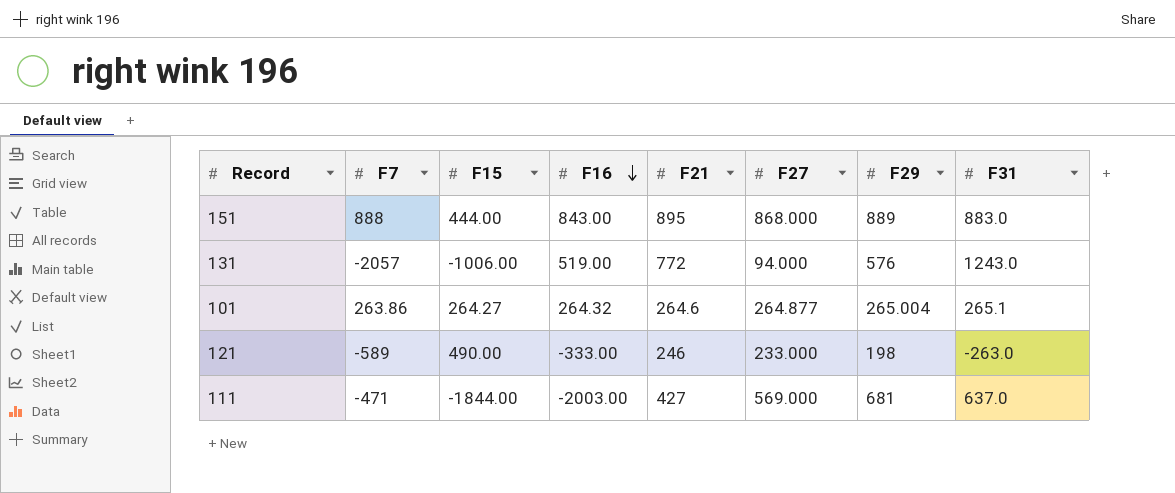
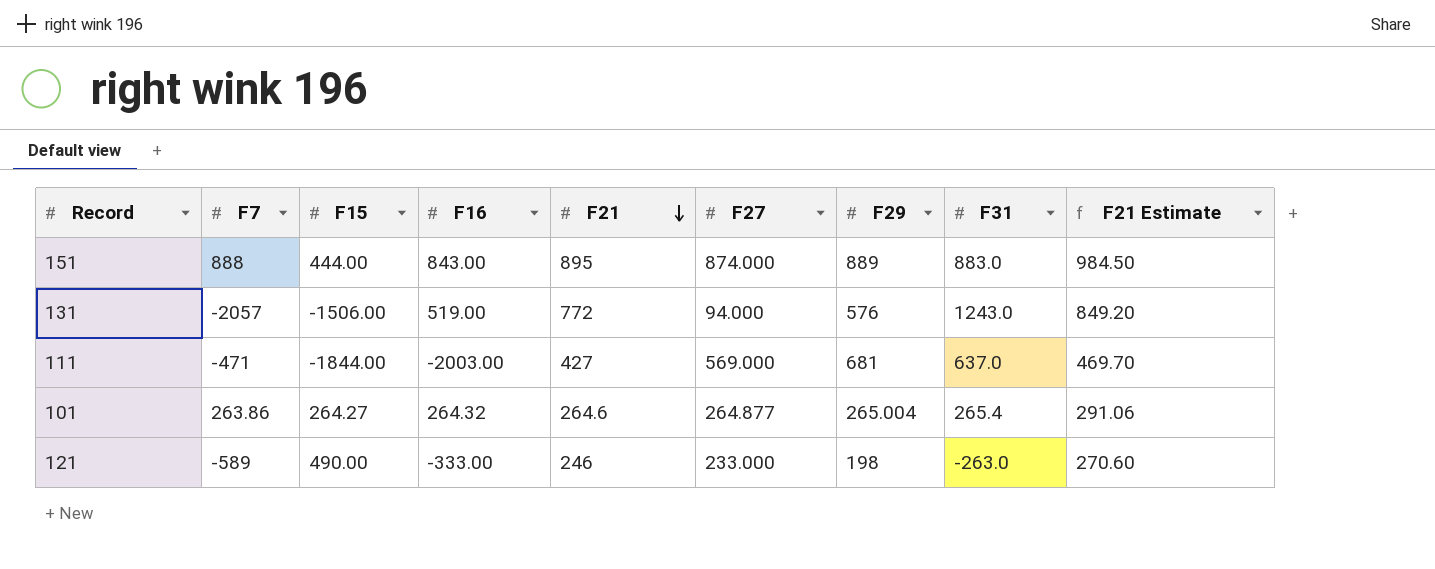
row order: F16 descending -> F21 descending
column F21 Estimate | formula: none -> [F21] * 1.1
151 | F27: 868.000 -> 874.000
131 | F15: -1006.00 -> -1506.00
101 | F31: 265.1 -> 265.4

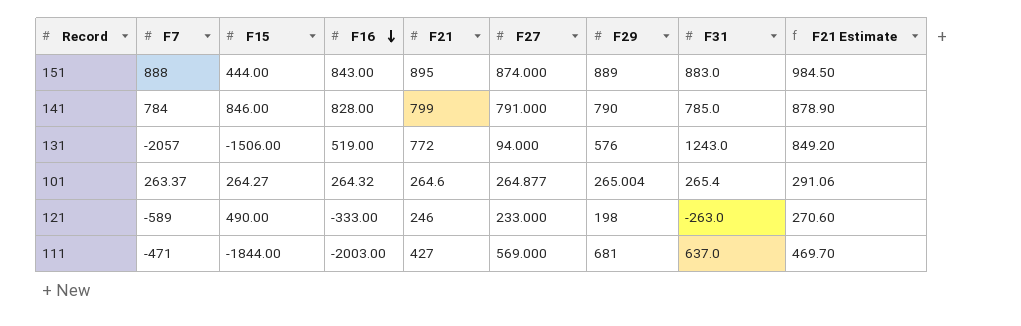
row order: F21 descending -> F16 descending
row 141: none -> 784 | 846.00 | 828.00 | 799 | 791.000 | 790 | 785.0 | 878.90
101 | F7: 263.86 -> 263.37

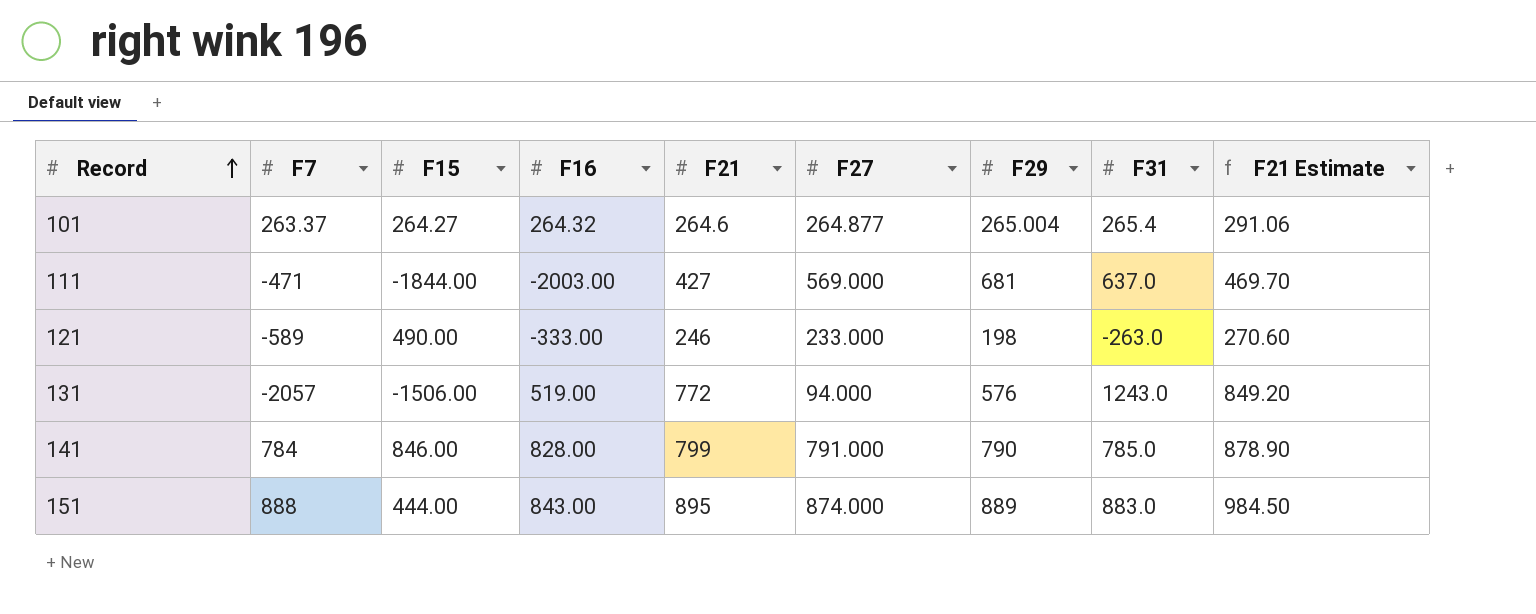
row order: F16 descending -> Record ascending

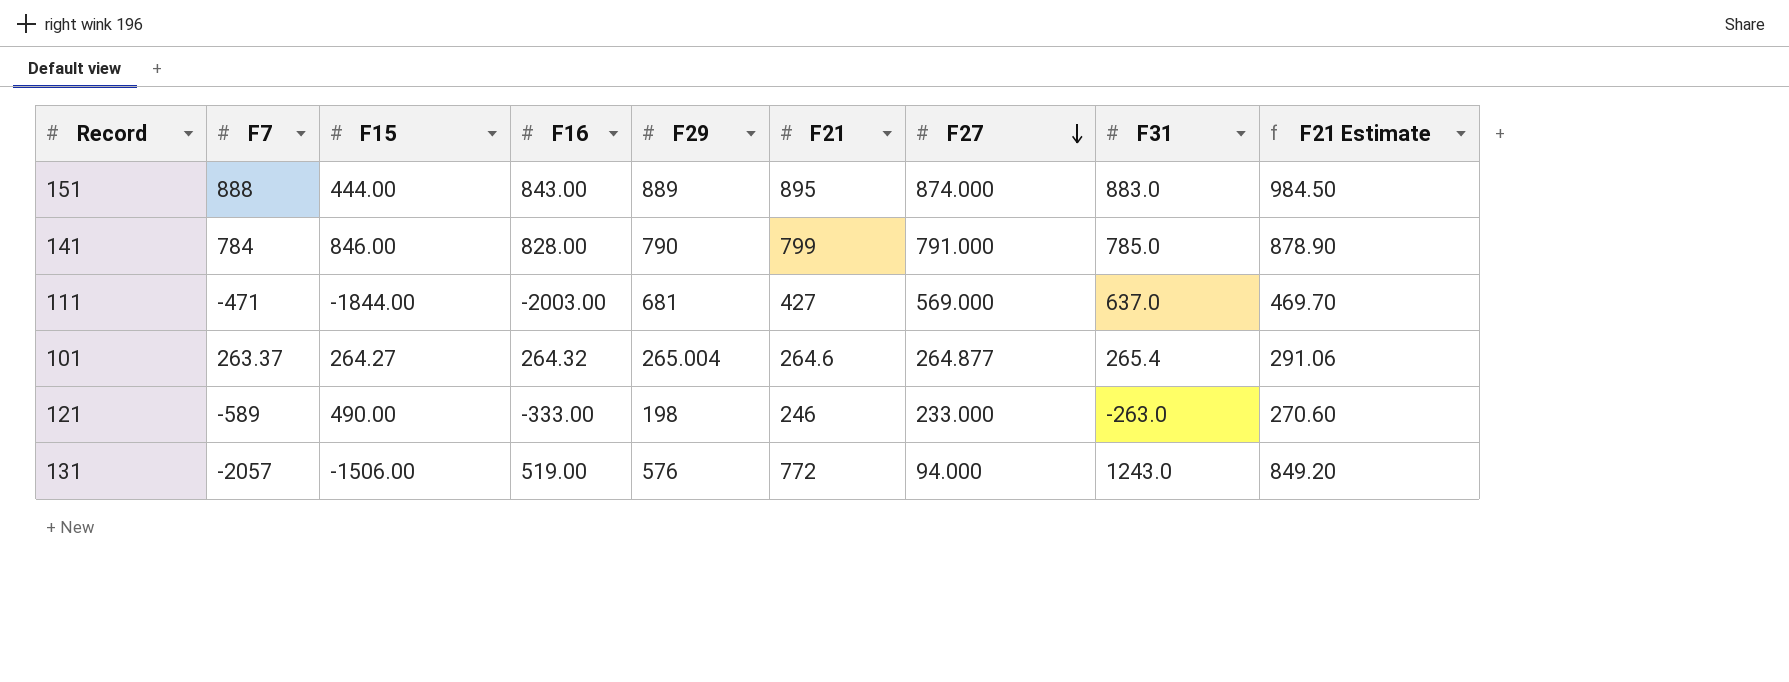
row order: Record ascending -> F27 descending
column F29 | position: 7 -> 5

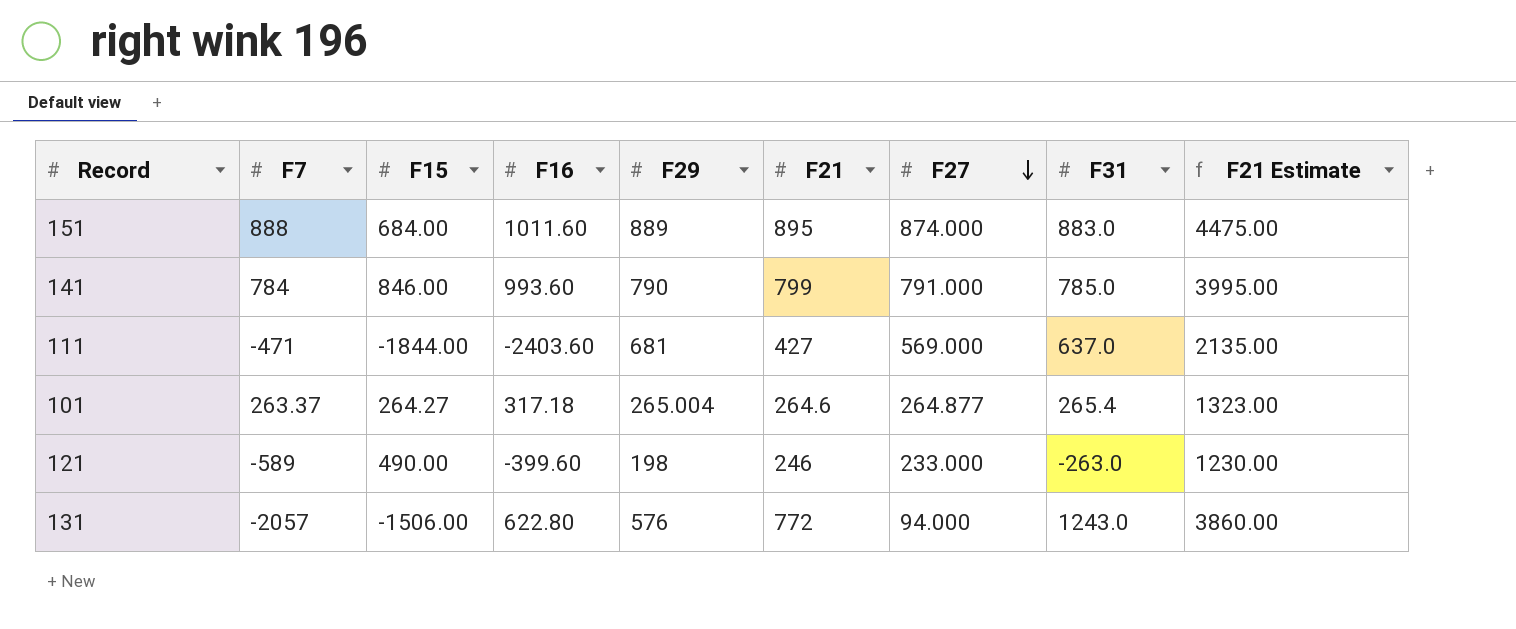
column F21 Estimate | formula: [F21] * 1.1 -> [F21] * 5
151 | F15: 444.00 -> 684.00
151 | F16: 843.00 -> 1011.60
141 | F16: 828.00 -> 993.60
111 | F16: -2003.00 -> -2403.60
101 | F16: 264.32 -> 317.18
121 | F16: -333.00 -> -399.60
131 | F16: 519.00 -> 622.80

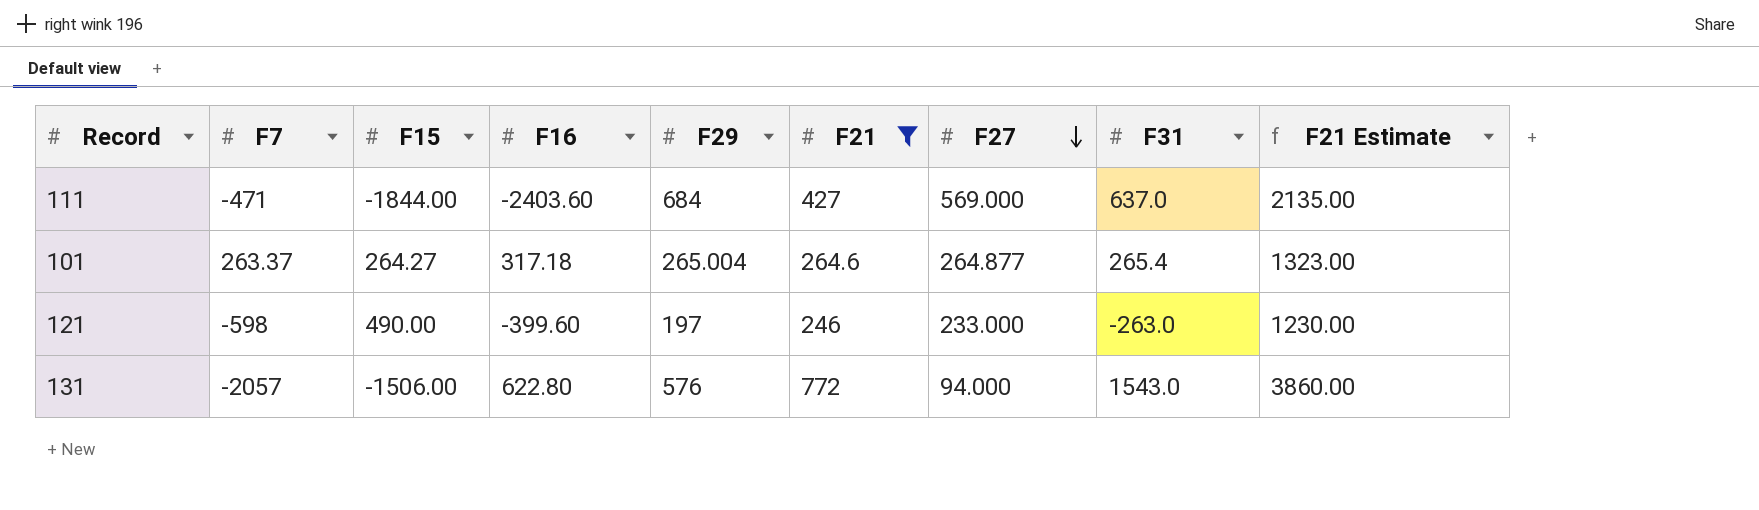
filter: none -> F21 <= 772
111 | F29: 681 -> 684
121 | F7: -589 -> -598
121 | F29: 198 -> 197
131 | F31: 1243.0 -> 1543.0

